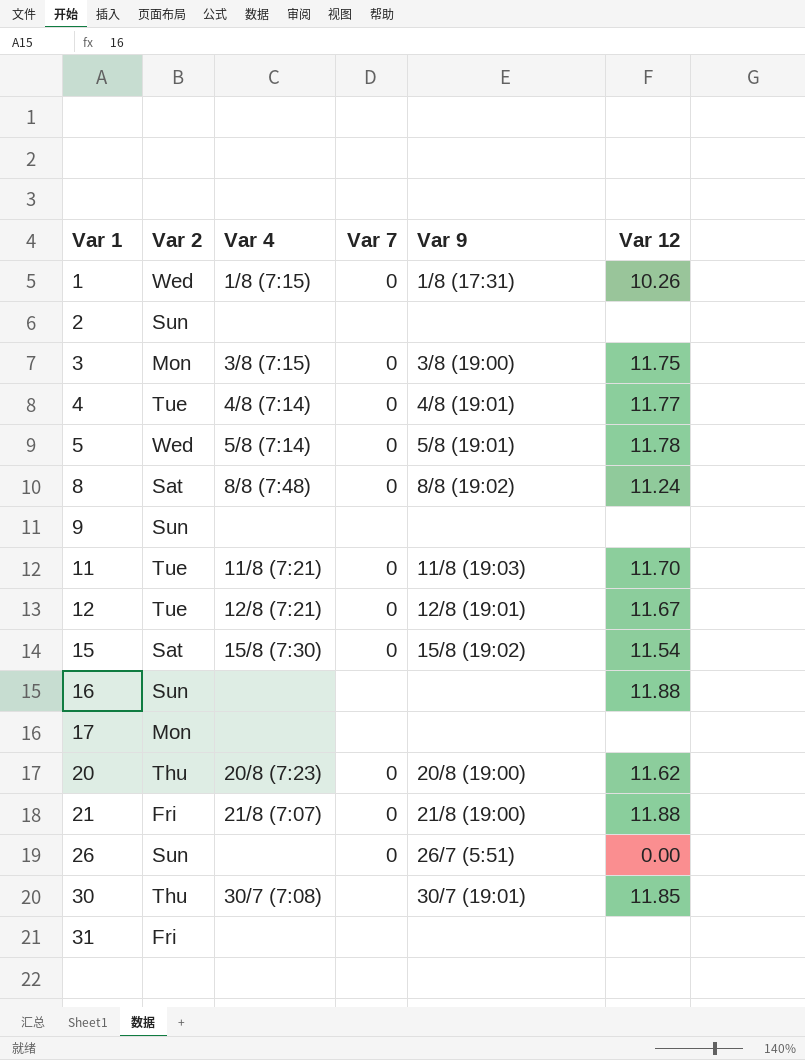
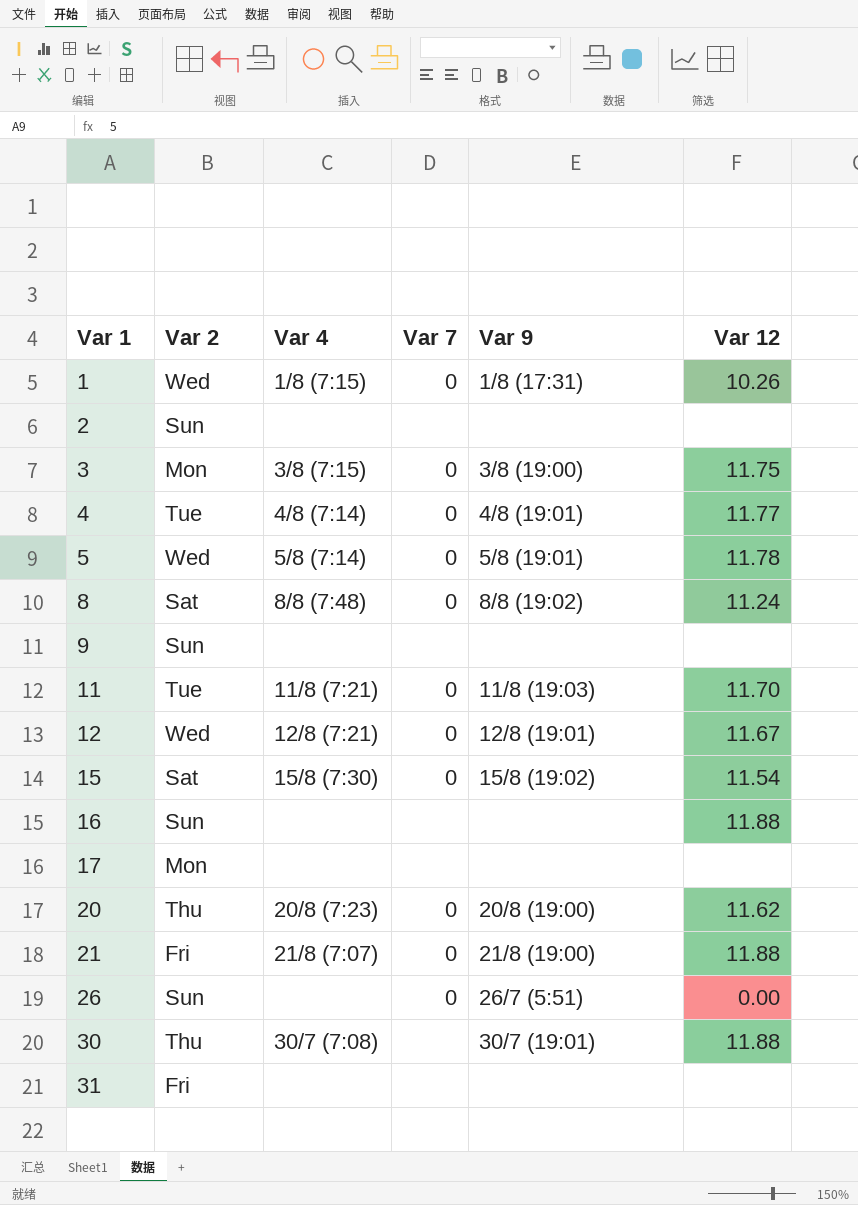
12 | Var 2: Tue -> Wed
30 | Var 12: 11.85 -> 11.88

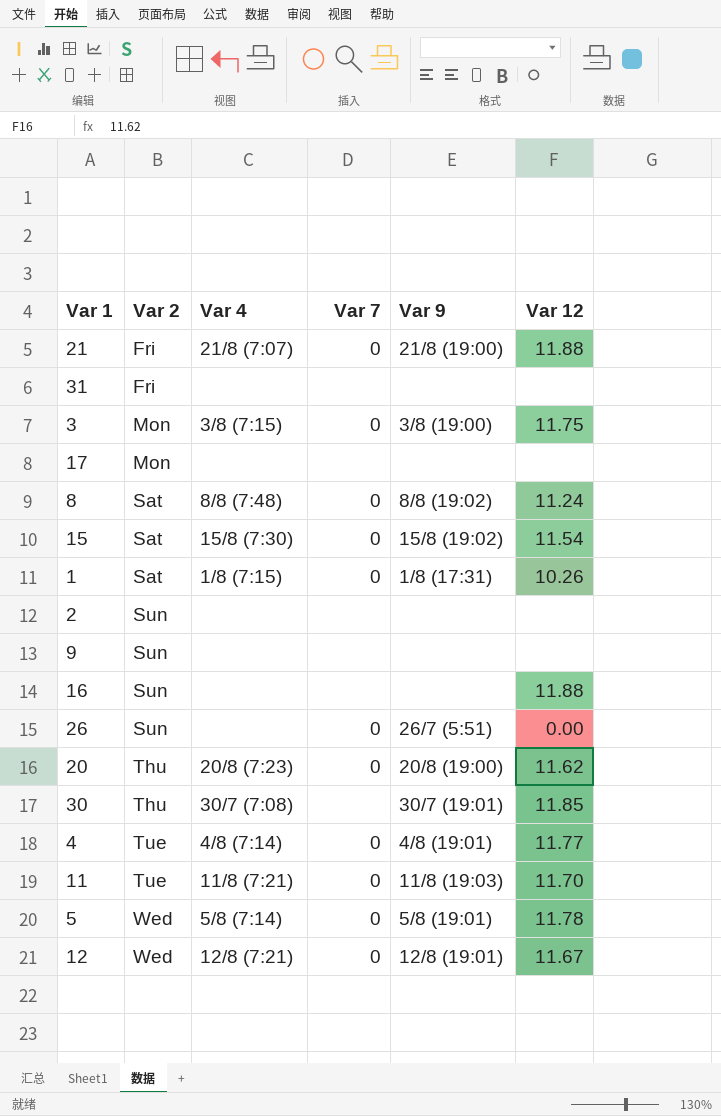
row order: Var 1 ascending -> Var 2 ascending
1 | Var 2: Wed -> Sat
30 | Var 12: 11.88 -> 11.85

